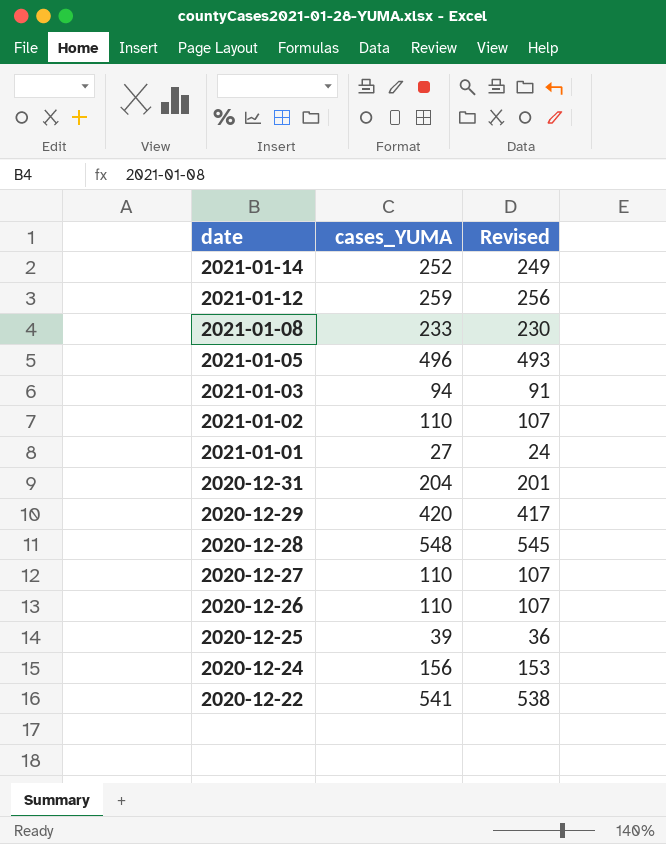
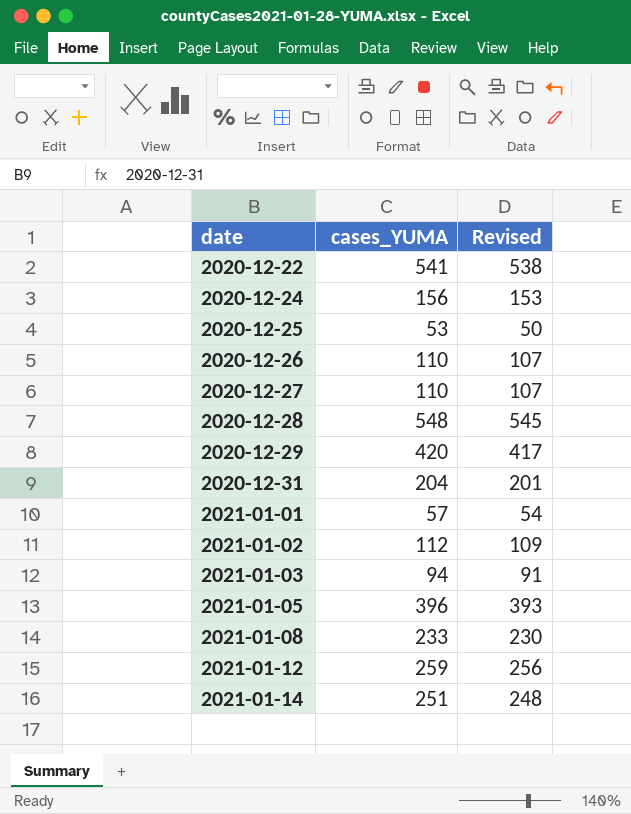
row order: date descending -> date ascending
2020-12-25 | cases_YUMA: 39 -> 53
2020-12-25 | Revised: 36 -> 50
2021-01-01 | cases_YUMA: 27 -> 57
2021-01-01 | Revised: 24 -> 54
2021-01-02 | cases_YUMA: 110 -> 112
2021-01-02 | Revised: 107 -> 109
2021-01-05 | cases_YUMA: 496 -> 396
2021-01-05 | Revised: 493 -> 393
2021-01-14 | cases_YUMA: 252 -> 251
2021-01-14 | Revised: 249 -> 248

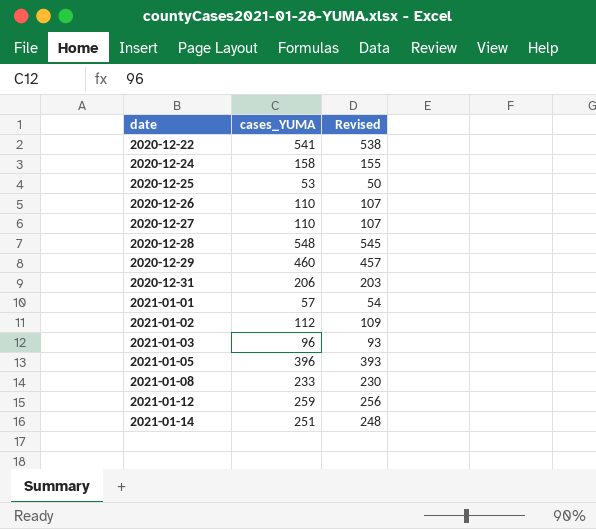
2020-12-24 | cases_YUMA: 156 -> 158
2020-12-24 | Revised: 153 -> 155
2020-12-29 | cases_YUMA: 420 -> 460
2020-12-29 | Revised: 417 -> 457
2020-12-31 | cases_YUMA: 204 -> 206
2020-12-31 | Revised: 201 -> 203
2021-01-03 | cases_YUMA: 94 -> 96
2021-01-03 | Revised: 91 -> 93

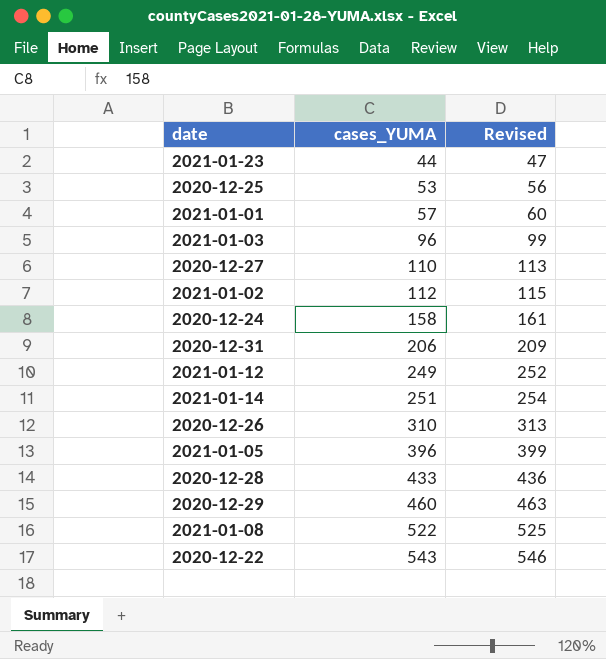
row order: date ascending -> cases_YUMA ascending
column Revised | formula: [cases_YUMA] - 3 -> [cases_YUMA] + 3
row 2021-01-23: none -> 44 | 47
2021-01-12 | cases_YUMA: 259 -> 249
2020-12-26 | cases_YUMA: 110 -> 310
2020-12-28 | cases_YUMA: 548 -> 433
2021-01-08 | cases_YUMA: 233 -> 522
2020-12-22 | cases_YUMA: 541 -> 543

